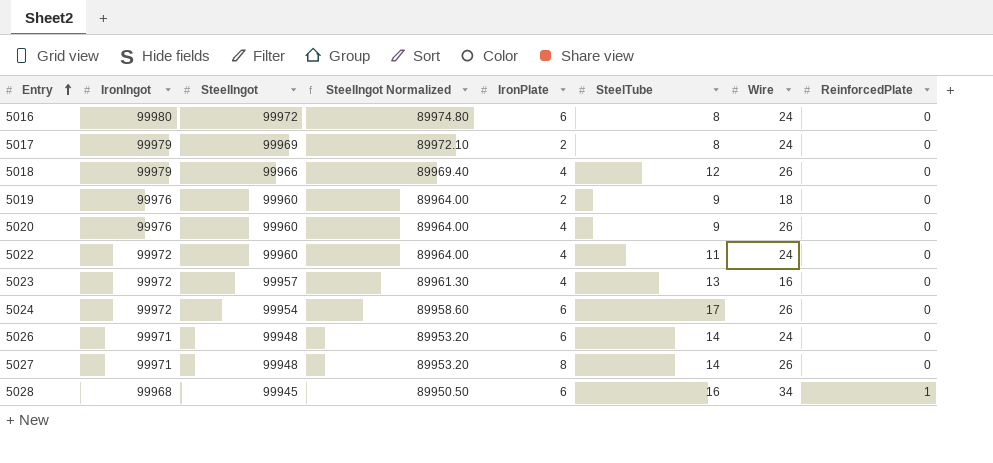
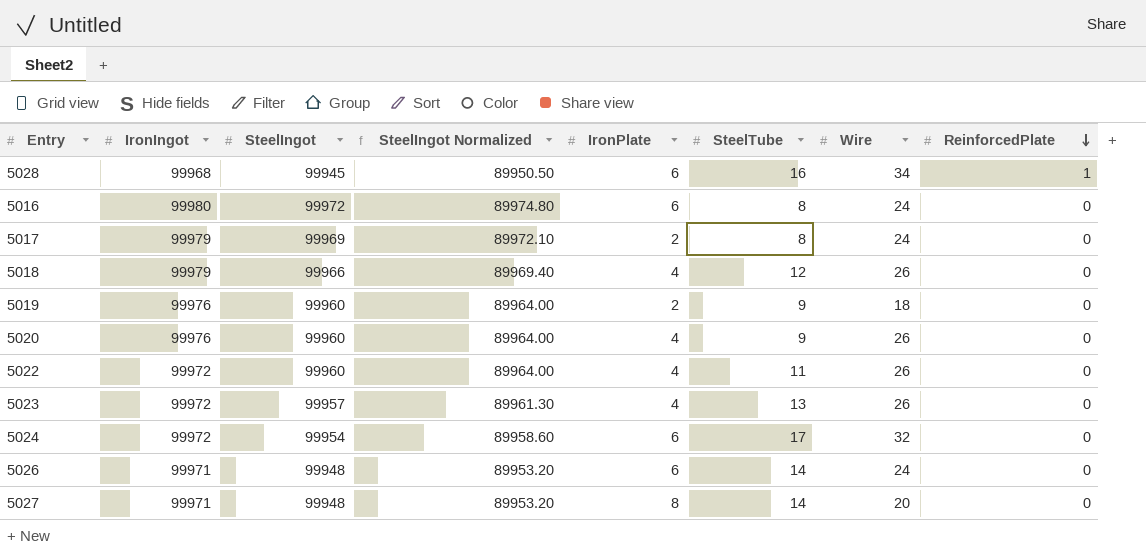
row order: Entry ascending -> ReinforcedPlate descending
5022 | Wire: 24 -> 26
5023 | Wire: 16 -> 26
5024 | Wire: 26 -> 32
5027 | Wire: 26 -> 20

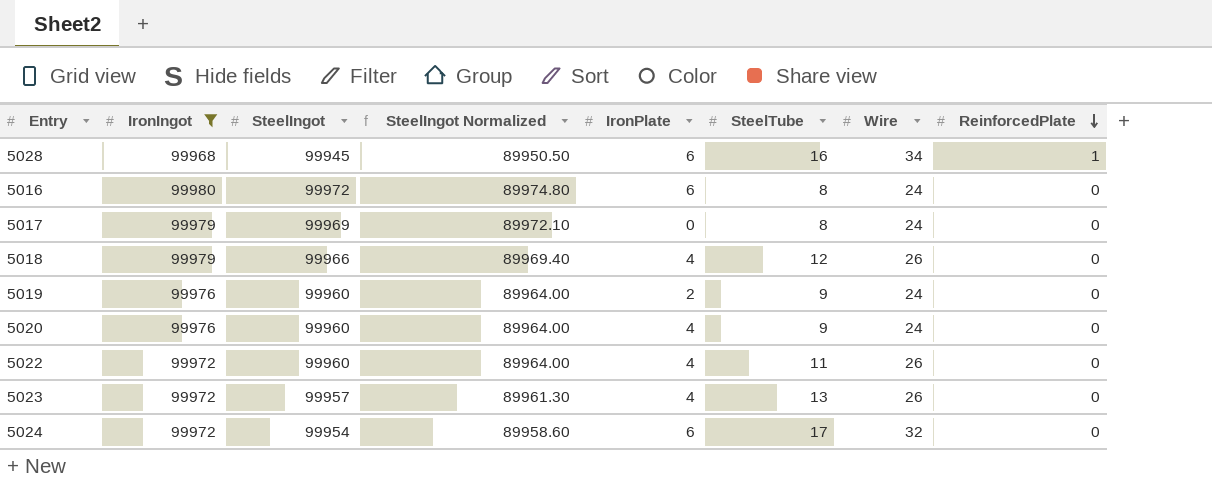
filter: none -> IronIngot != 99971
5017 | IronPlate: 2 -> 0
5019 | Wire: 18 -> 24
5020 | Wire: 26 -> 24

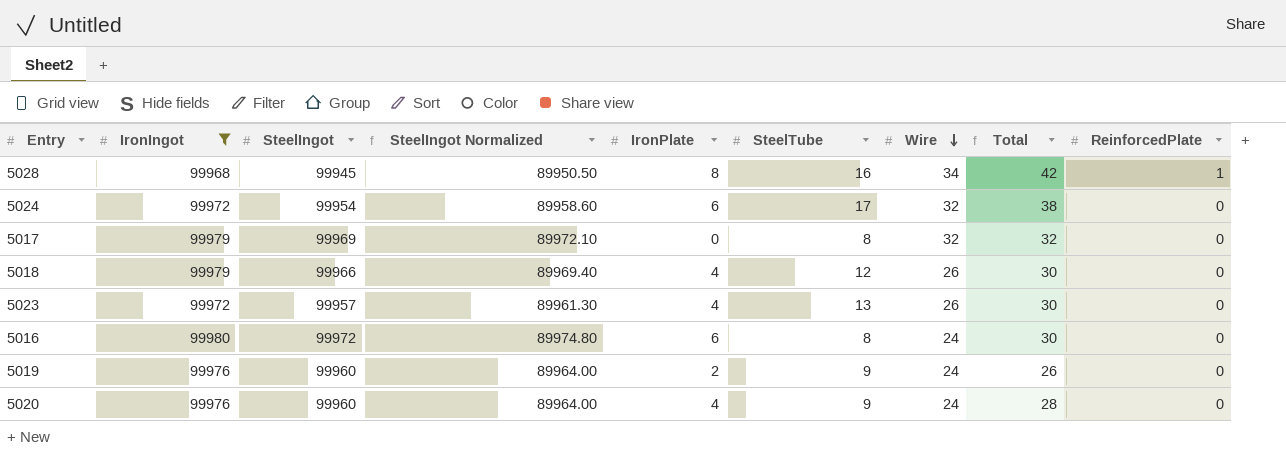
row order: ReinforcedPlate descending -> Wire descending
column Total | formula: none -> [IronPlate] + [Wire]
row 5022: 99972 | 99960 | 89964.00 | 4 | 11 | 26 | 0 -> none
5028 | IronPlate: 6 -> 8
5017 | Wire: 24 -> 32

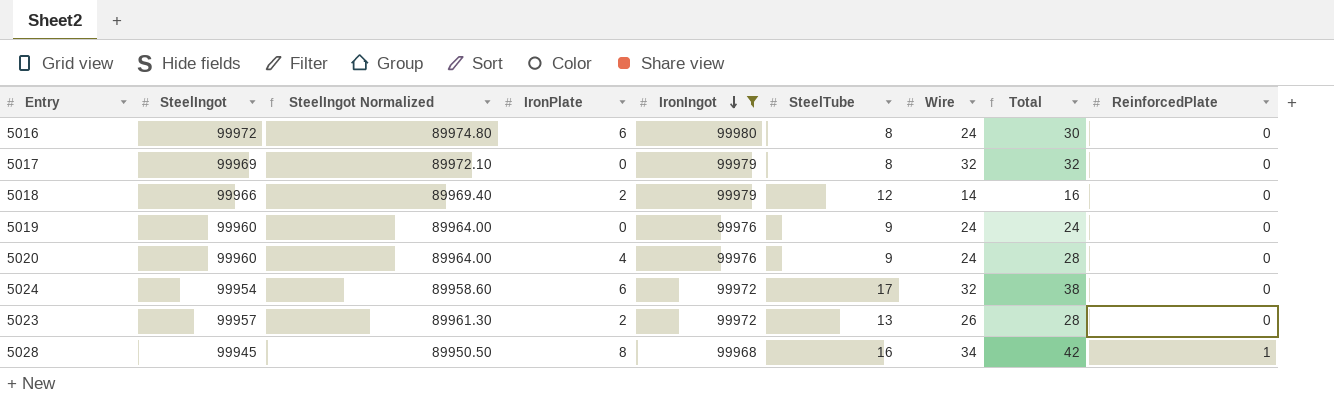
row order: Wire descending -> IronIngot descending
column IronIngot | position: 2 -> 5
5018 | IronPlate: 4 -> 2
5018 | Wire: 26 -> 14
5018 | Total: 30 -> 16
5019 | IronPlate: 2 -> 0
5019 | Total: 26 -> 24
5023 | IronPlate: 4 -> 2
5023 | Total: 30 -> 28

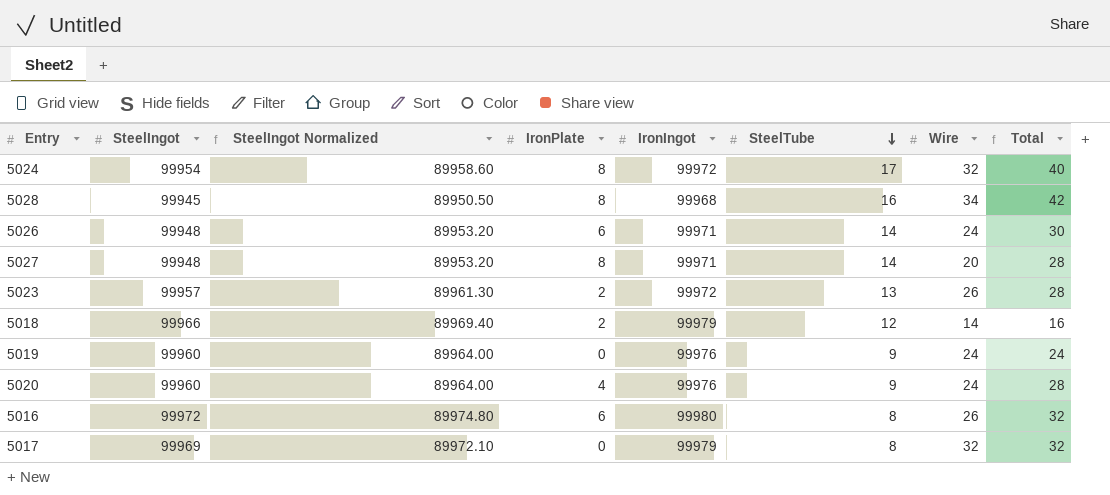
filter: IronIngot != 99971 -> none
row order: IronIngot descending -> SteelTube descending
column ReinforcedPlate | position: 9 -> none
5024 | IronPlate: 6 -> 8
5024 | Total: 38 -> 40
5016 | Wire: 24 -> 26
5016 | Total: 30 -> 32

